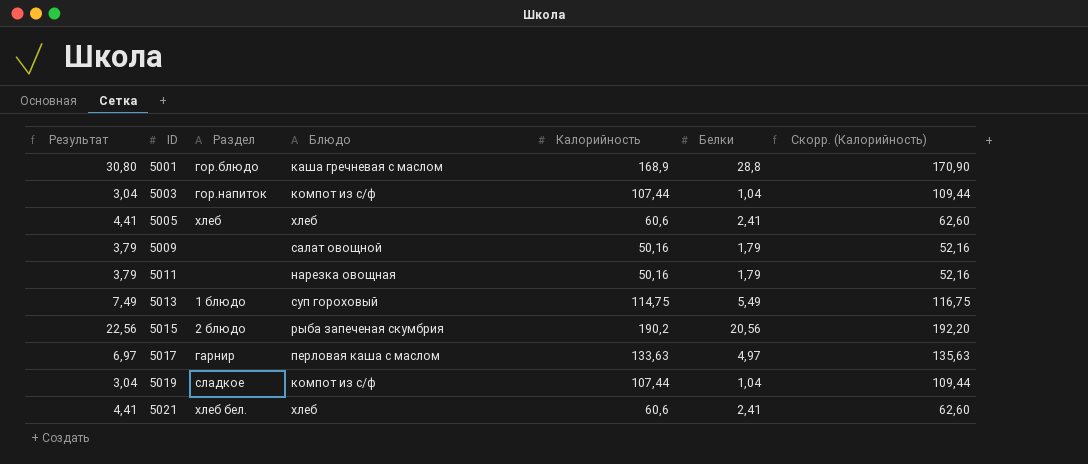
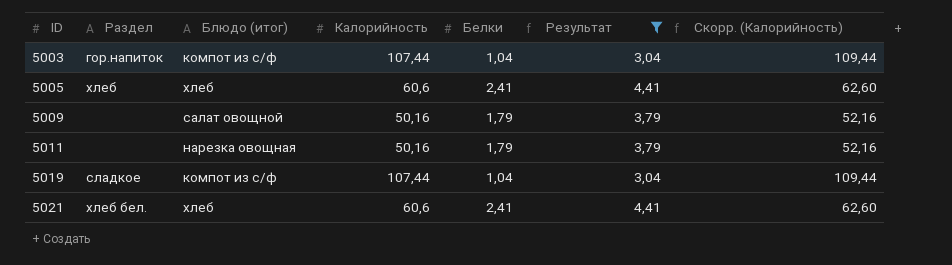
filter: none -> Результат <= 4,41
column name: Блюдо -> Блюдо (итог)
column Результат | position: 1 -> 6

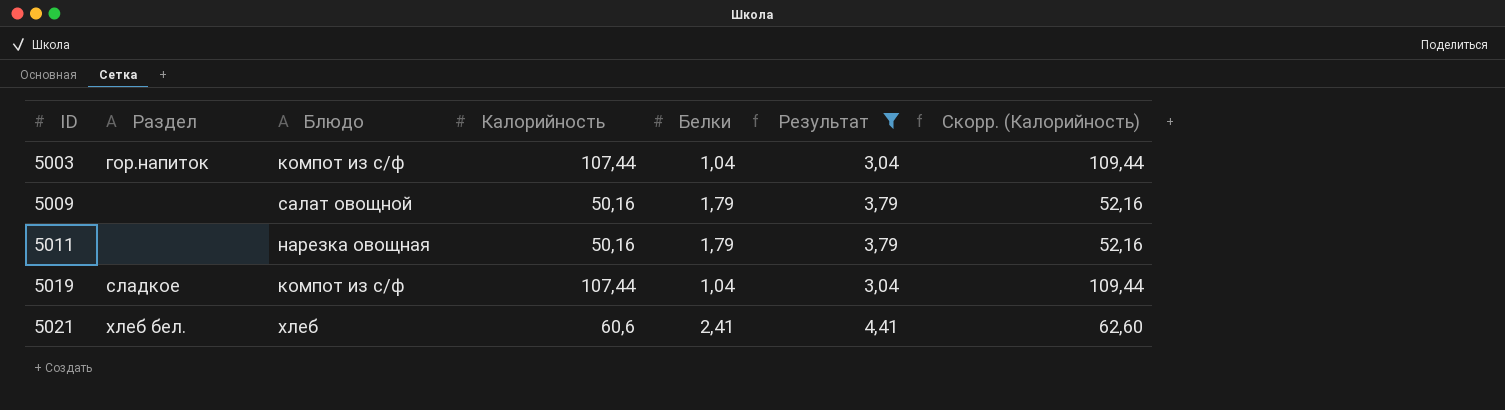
column name: Блюдо (итог) -> Блюдо
row 5005: хлеб | хлеб | 60,6 | 2,41 | 4,41 | 62,60 -> none

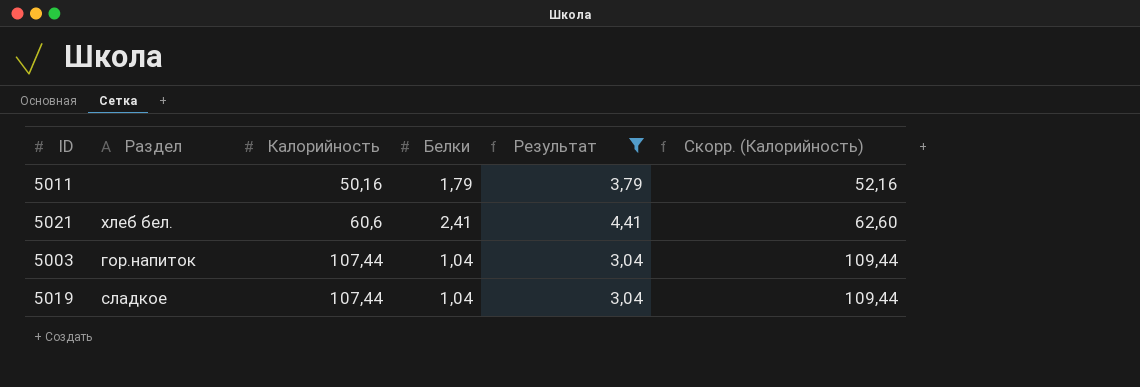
row order: ID ascending -> Калорийность ascending
column Блюдо | position: 3 -> none
row 5009: none | салат овощной | 50,16 | 1,79 | 3,79 | 52,16 -> none

